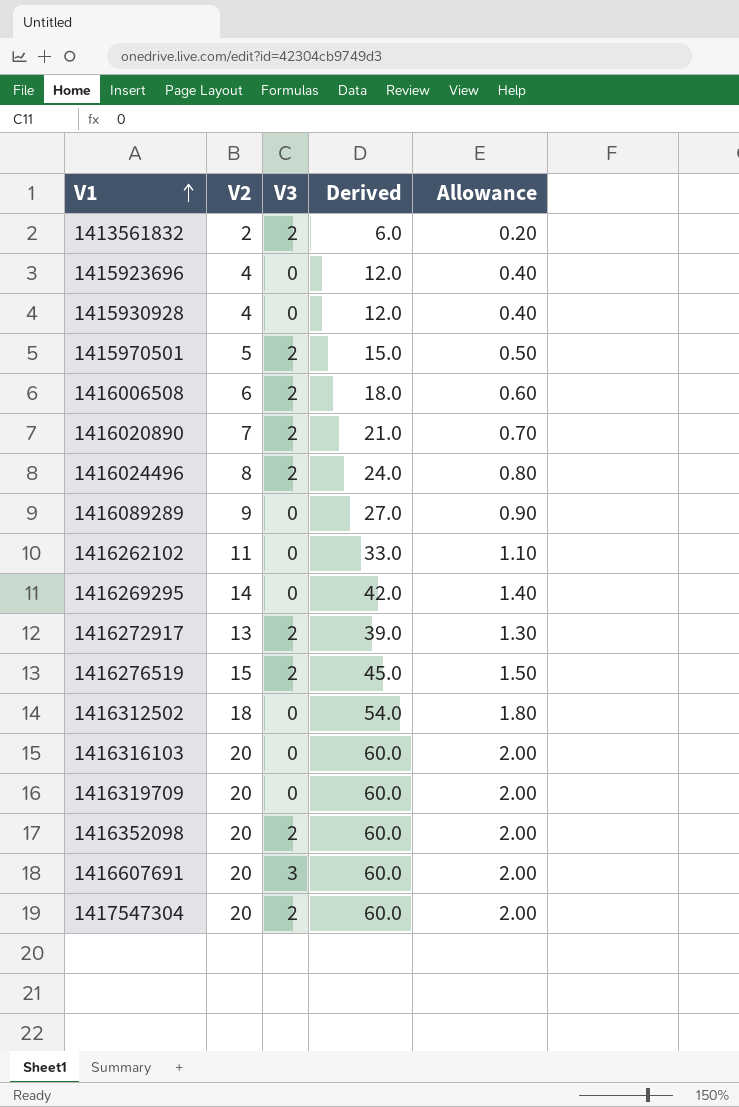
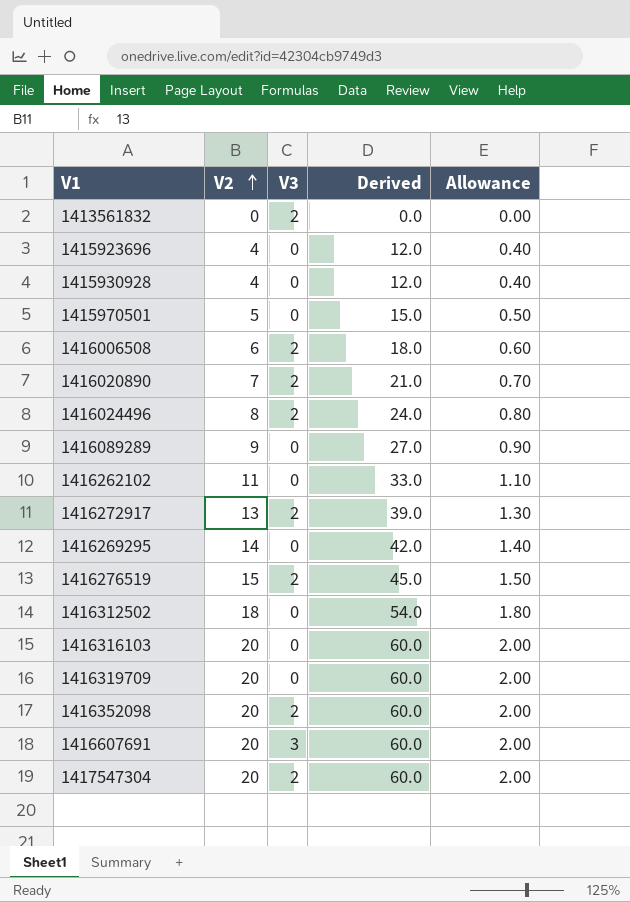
row order: V1 ascending -> V2 ascending
1413561832 | V2: 2 -> 0
1413561832 | Derived: 6.0 -> 0.0
1413561832 | Allowance: 0.20 -> 0.00
1415970501 | V3: 2 -> 0

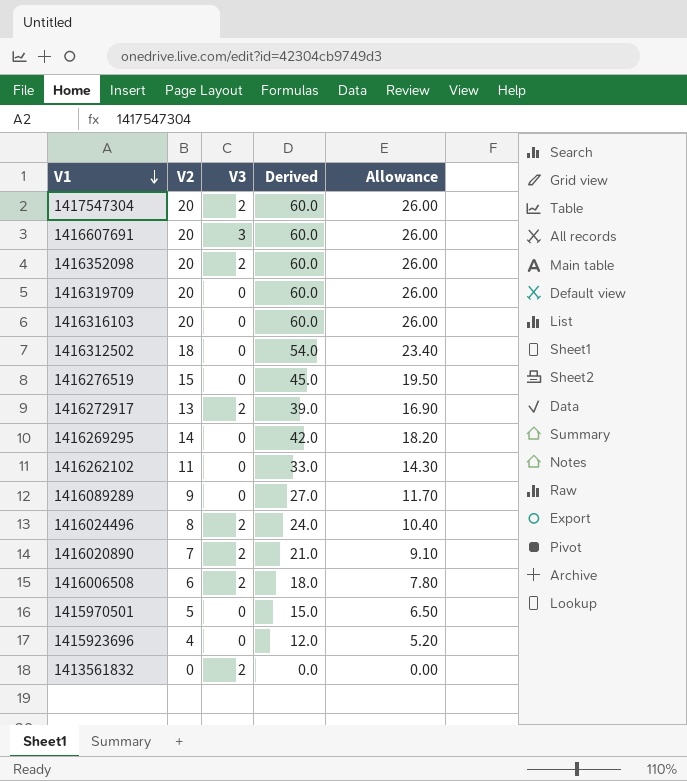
row order: V2 ascending -> V1 descending
column Allowance | formula: [V2] * 0.1 -> [V2] * 1.3
row 1415930928: 4 | 0 | 12.0 | 0.40 -> none
1416276519 | V3: 2 -> 0

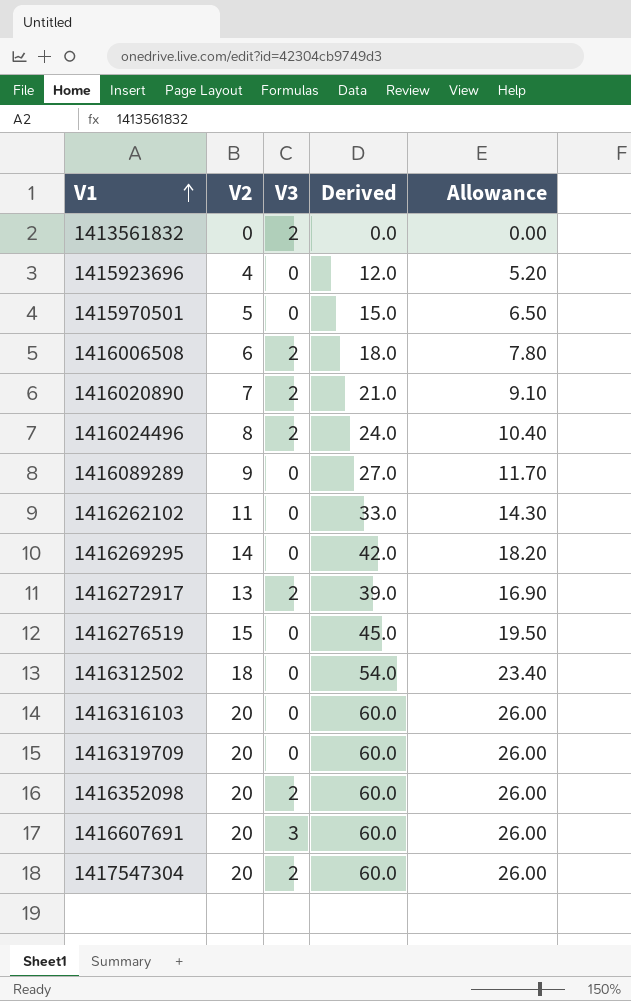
row order: V1 descending -> V1 ascending

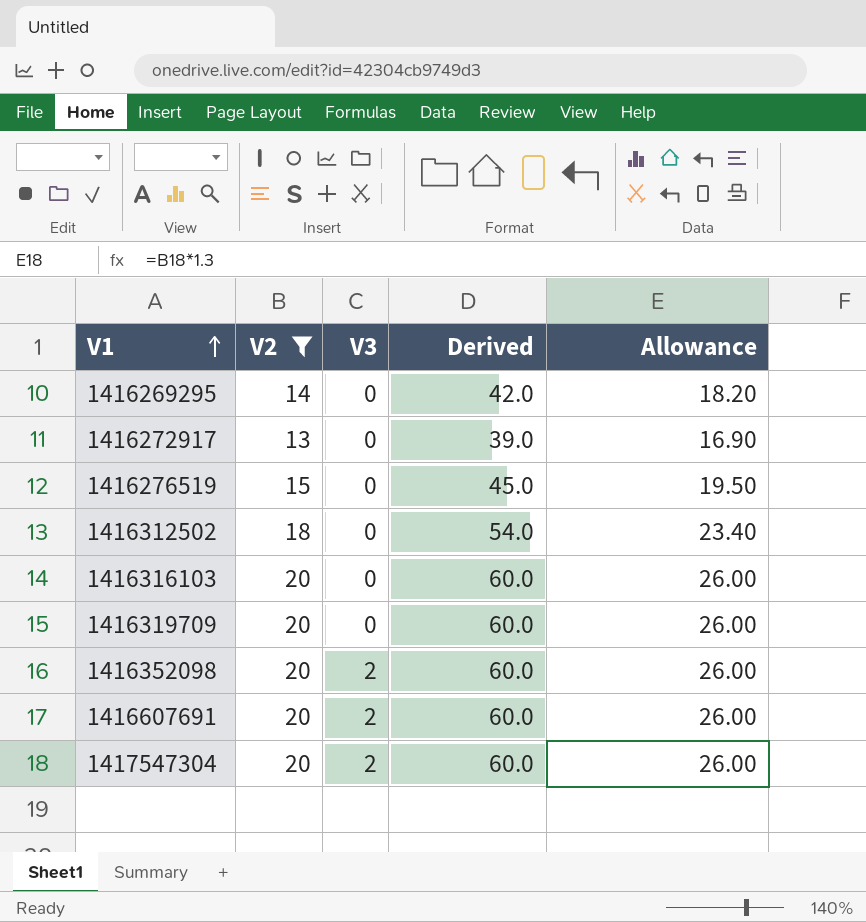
filter: none -> V2 >= 13
1416272917 | V3: 2 -> 0
1416607691 | V3: 3 -> 2

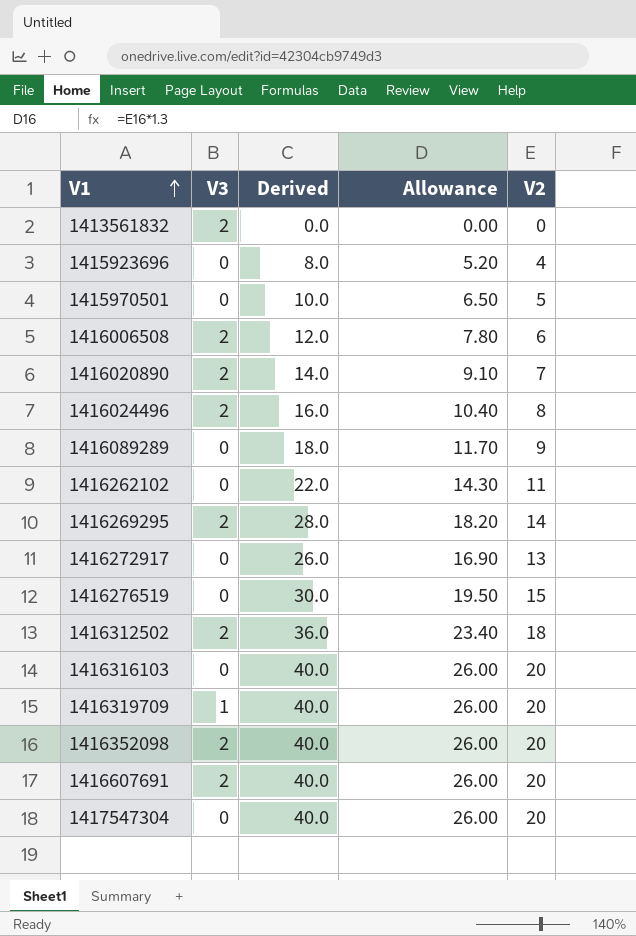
filter: V2 >= 13 -> none
column Derived | formula: [V2] * 3 -> [V2] * 2
column V2 | position: 2 -> 5
1416269295 | V3: 0 -> 2
1416312502 | V3: 0 -> 2
1416319709 | V3: 0 -> 1
1417547304 | V3: 2 -> 0

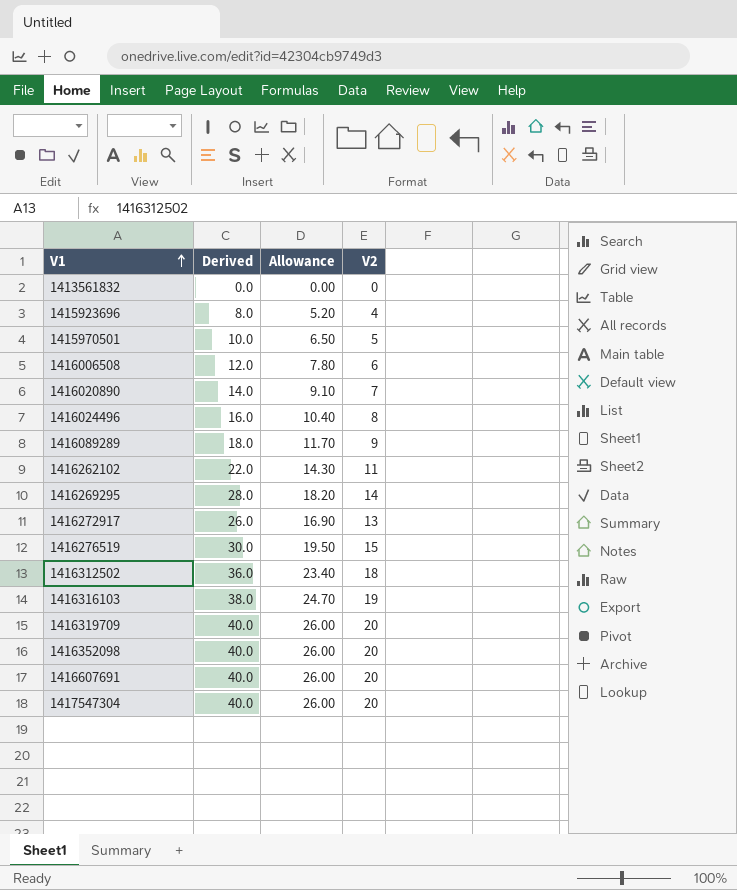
column V3 | position: 2 -> none
1416316103 | Derived: 40.0 -> 38.0
1416316103 | Allowance: 26.00 -> 24.70
1416316103 | V2: 20 -> 19

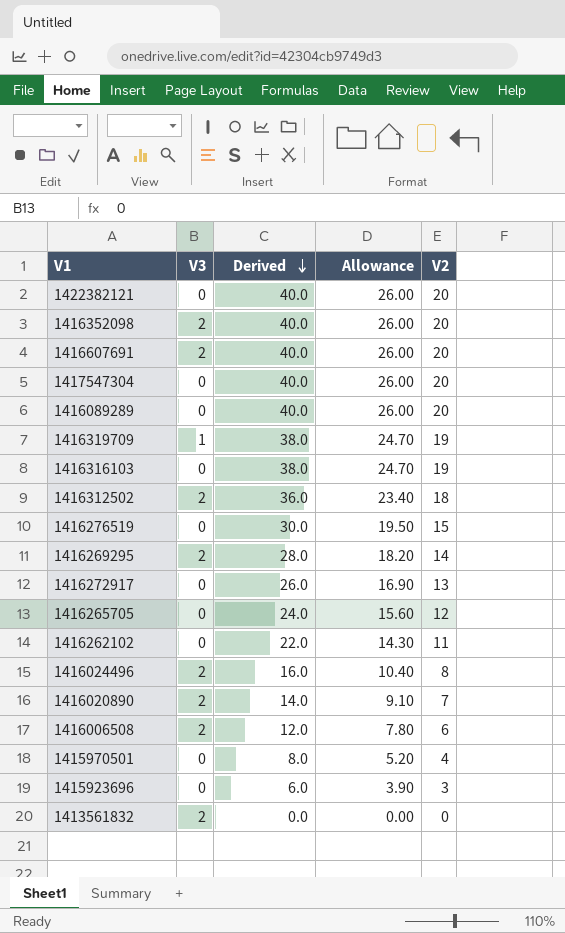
row order: V1 ascending -> Derived descending
column V3 | position: none -> 2
row 1422382121: none -> 0 | 40.0 | 26.00 | 20
1416089289 | Derived: 18.0 -> 40.0
1416089289 | Allowance: 11.70 -> 26.00
1416089289 | V2: 9 -> 20
1416319709 | Derived: 40.0 -> 38.0
1416319709 | Allowance: 26.00 -> 24.70
1416319709 | V2: 20 -> 19
row 1416265705: none -> 0 | 24.0 | 15.60 | 12
1415970501 | Derived: 10.0 -> 8.0
1415970501 | Allowance: 6.50 -> 5.20
1415970501 | V2: 5 -> 4
1415923696 | Derived: 8.0 -> 6.0
1415923696 | Allowance: 5.20 -> 3.90
1415923696 | V2: 4 -> 3

